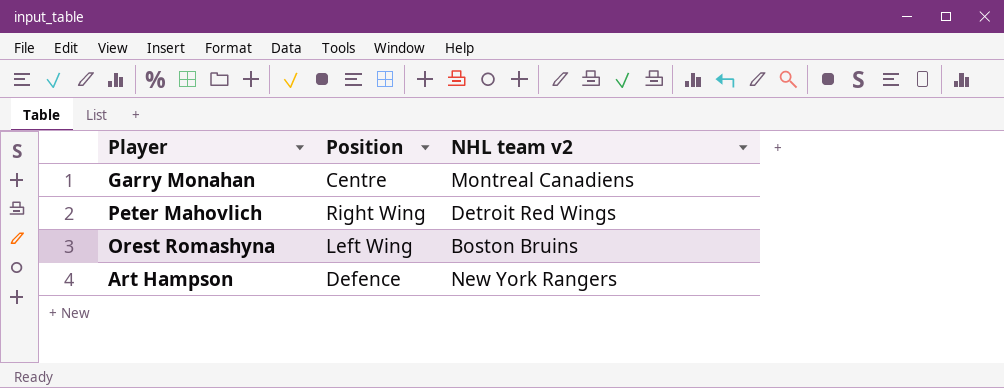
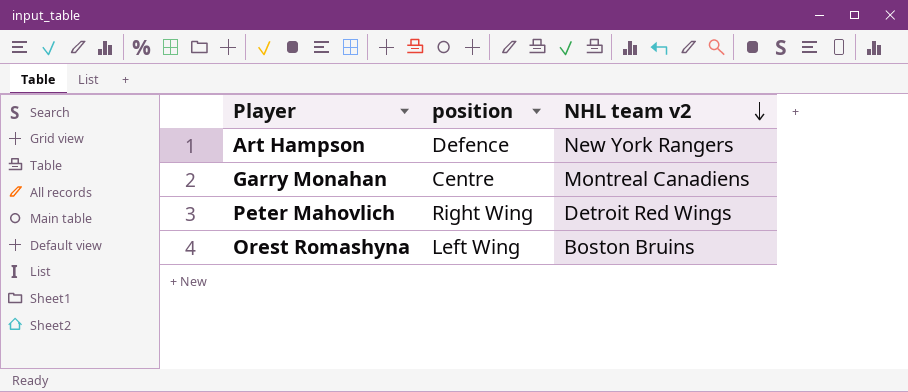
row order: none -> NHL team v2 descending
column name: Position -> position

